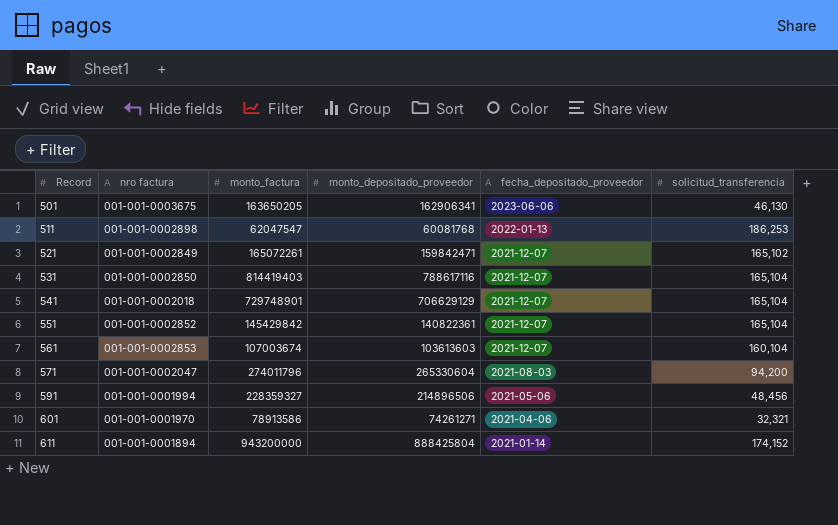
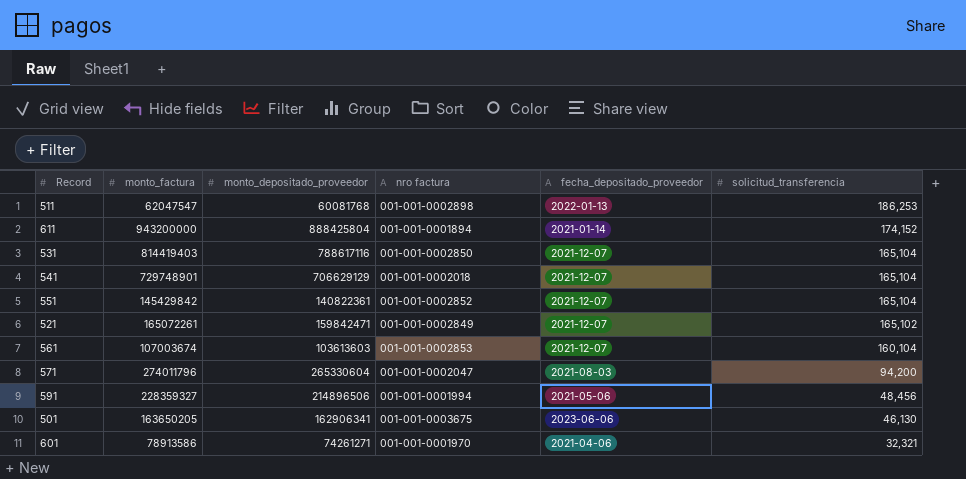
row order: Record ascending -> solicitud_transferencia descending
column nro factura | position: 2 -> 4

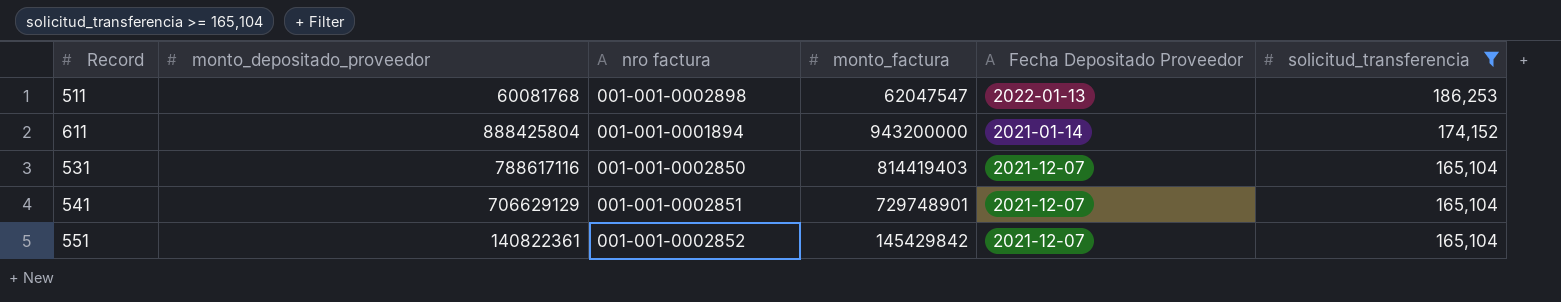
filter: none -> solicitud_transferencia >= 165,104
column monto_factura | position: 2 -> 4
column name: fecha_depositado_proveedor -> Fecha Depositado Proveedor
541 | nro factura: 001-001-0002018 -> 001-001-0002851

